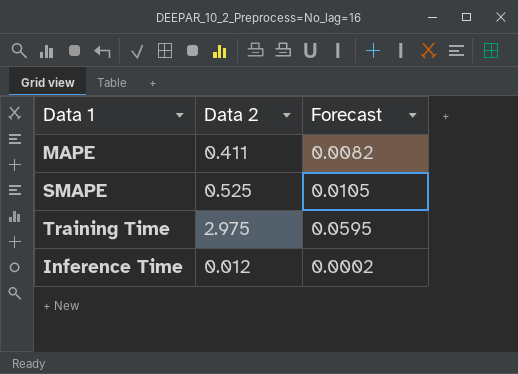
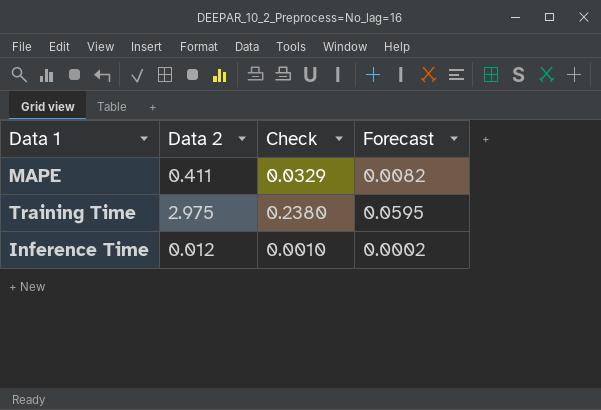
column Check | formula: none -> [Data 2] * 0.08
row SMAPE: 0.525 | 0.0105 -> none

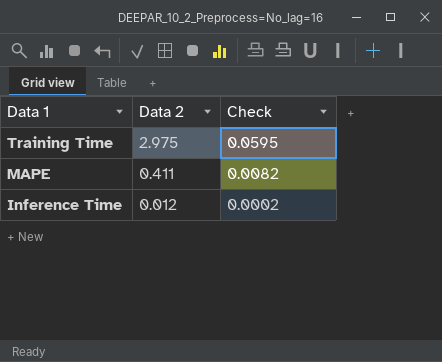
row order: none -> Data 1 descending
column Forecast | formula: [Data 2] * 0.02 -> none
column Check | formula: [Data 2] * 0.08 -> [Data 2] * 0.02

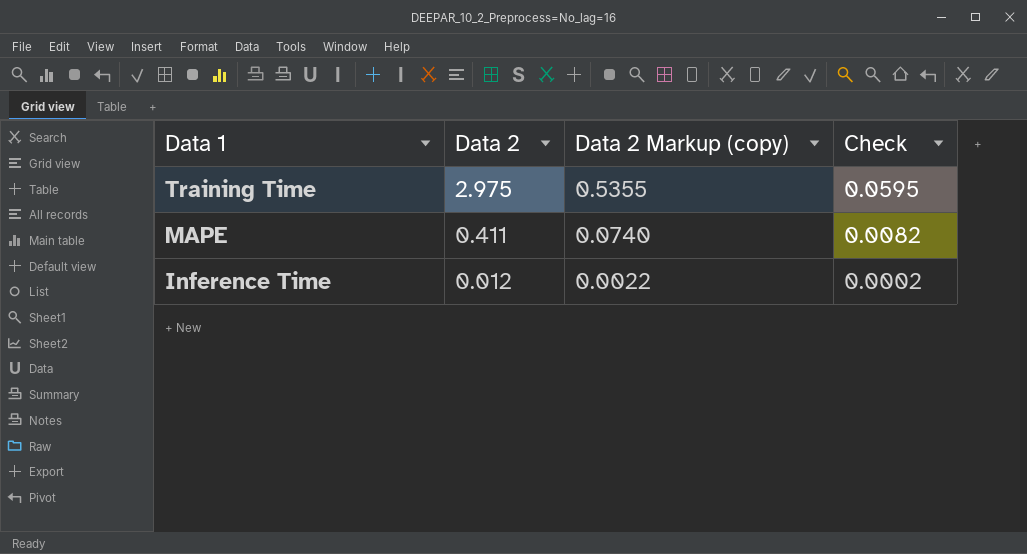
column Data 2 Markup (copy) | formula: none -> [Data 2] * 0.18

